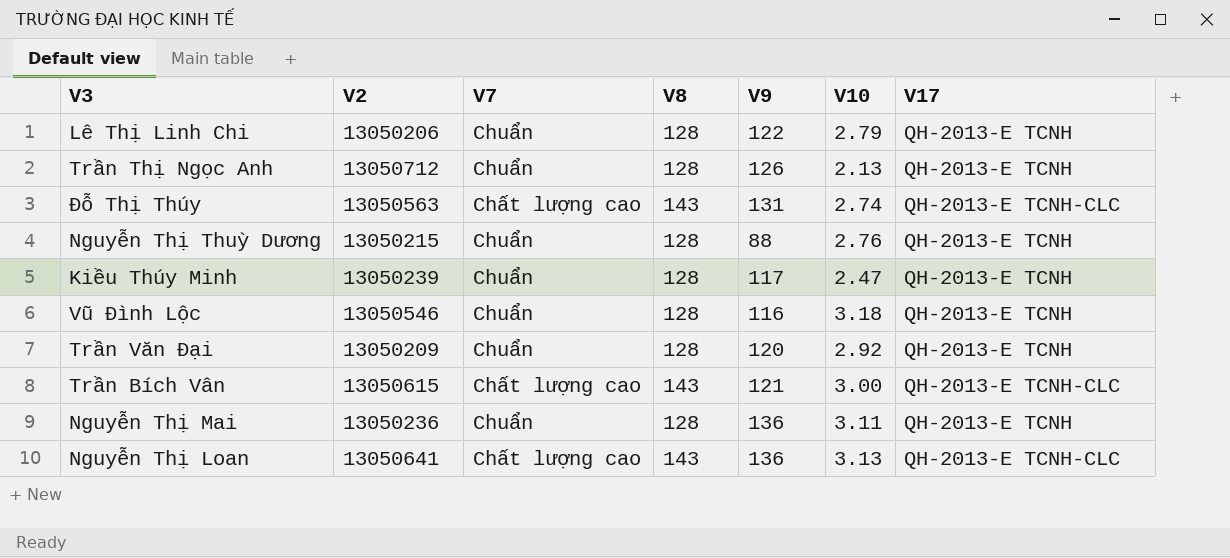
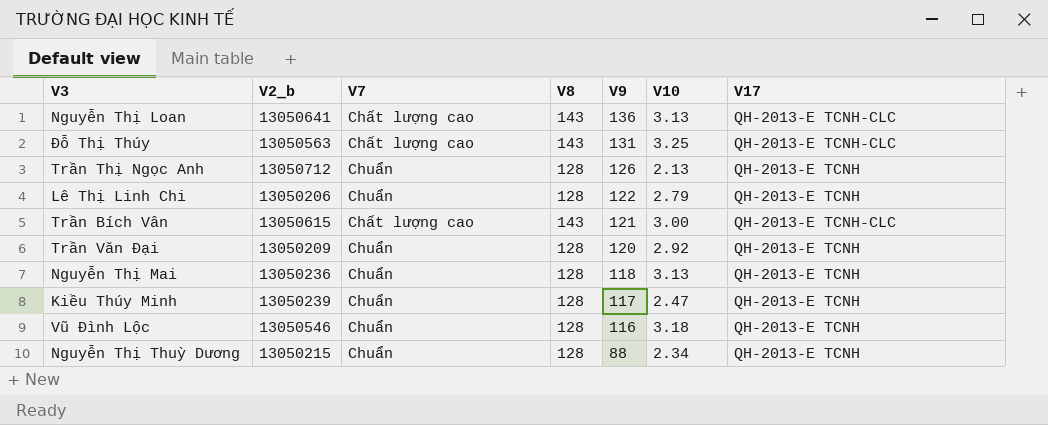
row order: none -> V9 descending
column name: V2 -> V2_b
Đỗ Thị Thúy | V10: 2.74 -> 3.25
Nguyễn Thị Mai | V9: 136 -> 118
Nguyễn Thị Mai | V10: 3.11 -> 3.13
Nguyễn Thị Thuỳ Dương | V10: 2.76 -> 2.34

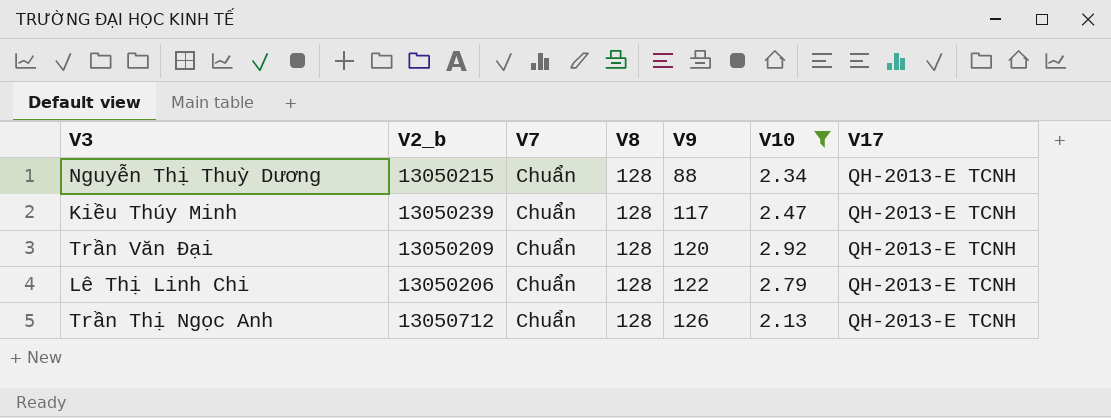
filter: none -> V10 <= 2.92
row order: V9 descending -> V9 ascending

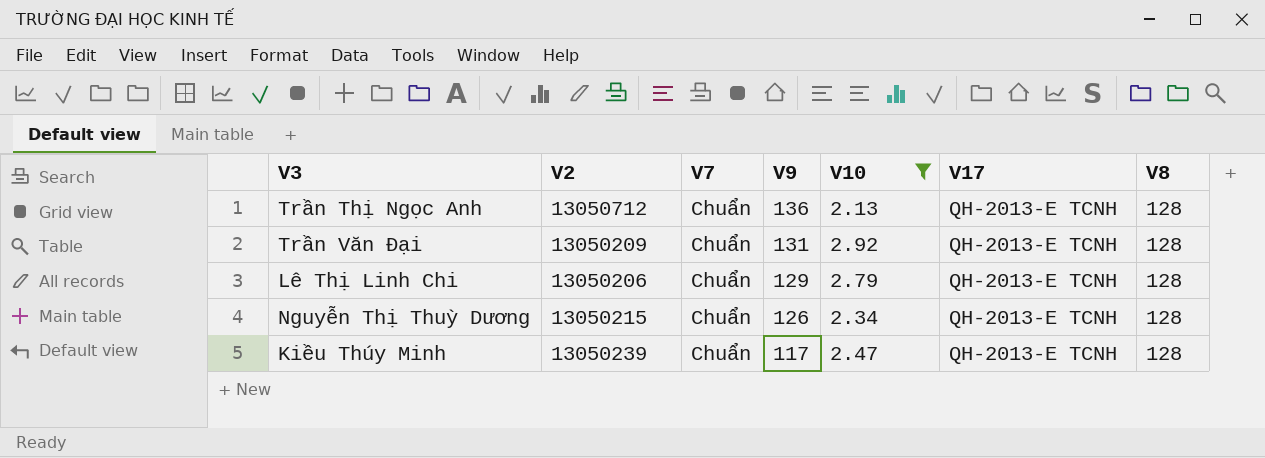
row order: V9 ascending -> V9 descending
column name: V2_b -> V2
column V8 | position: 4 -> 7
Trần Thị Ngọc Anh | V9: 126 -> 136
Trần Văn Đại | V9: 120 -> 131
Lê Thị Linh Chi | V9: 122 -> 129
Nguyễn Thị Thuỳ Dương | V9: 88 -> 126

